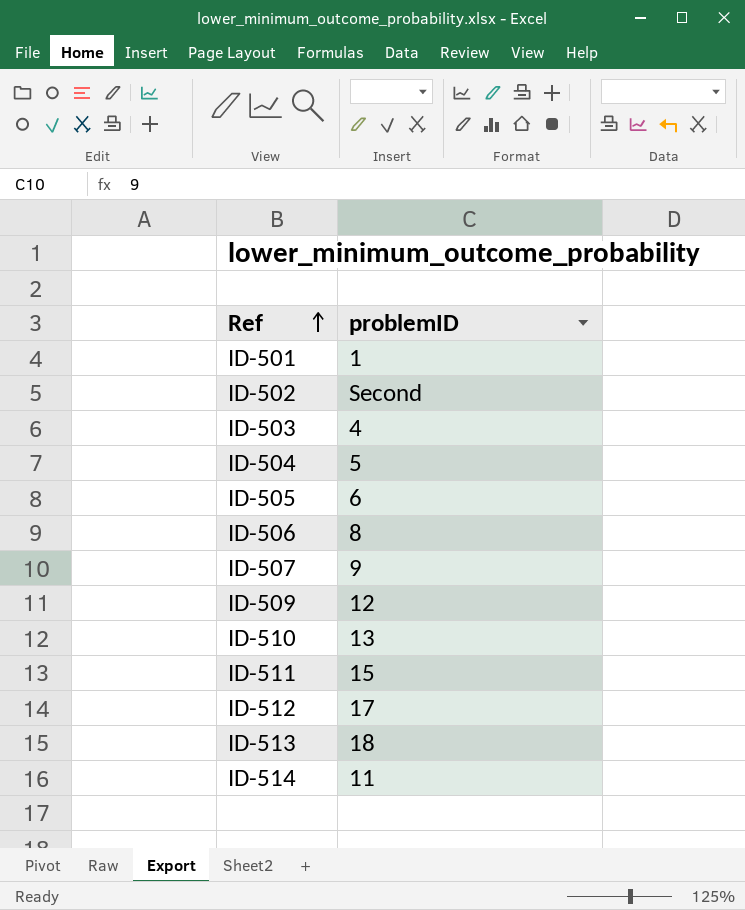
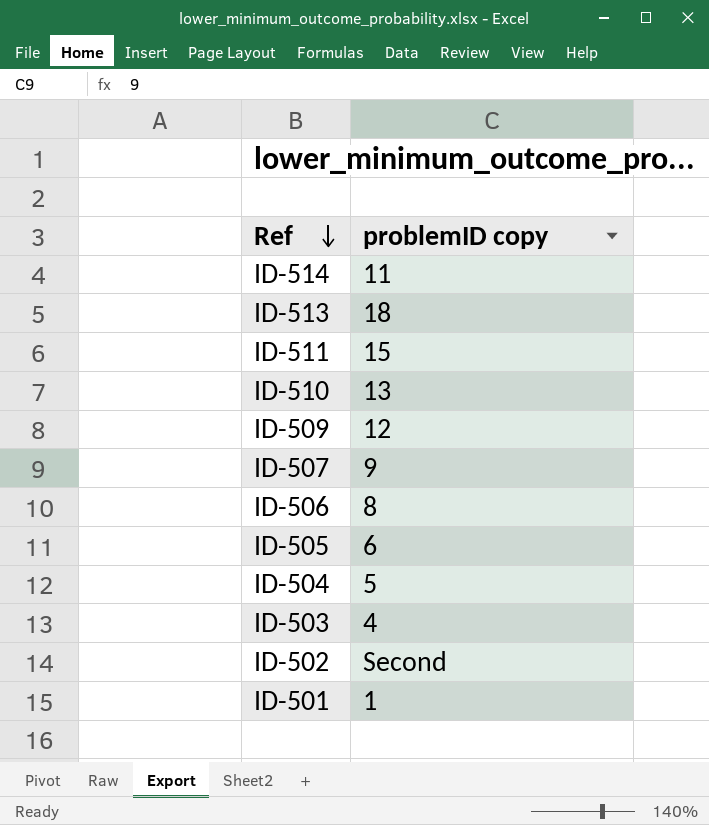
row order: Ref ascending -> Ref descending
column name: problemID -> problemID copy
row ID-512: 17 -> none

